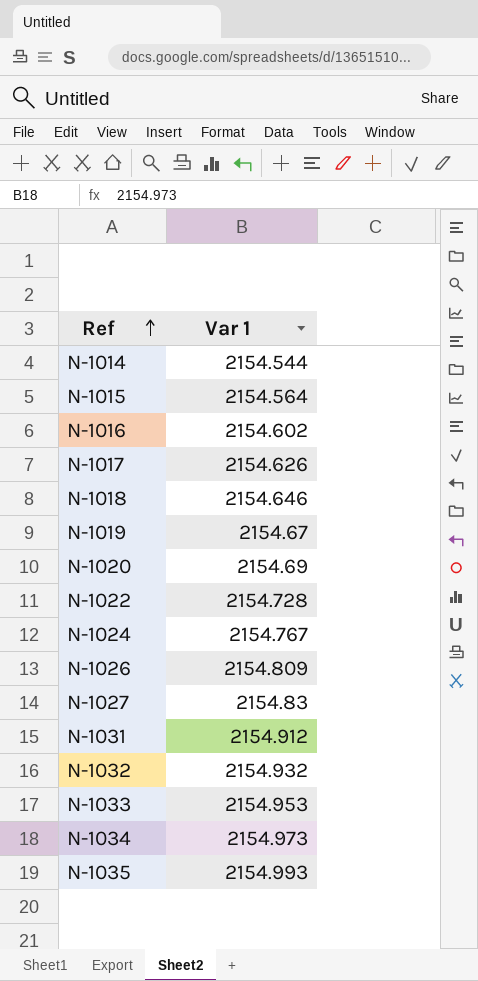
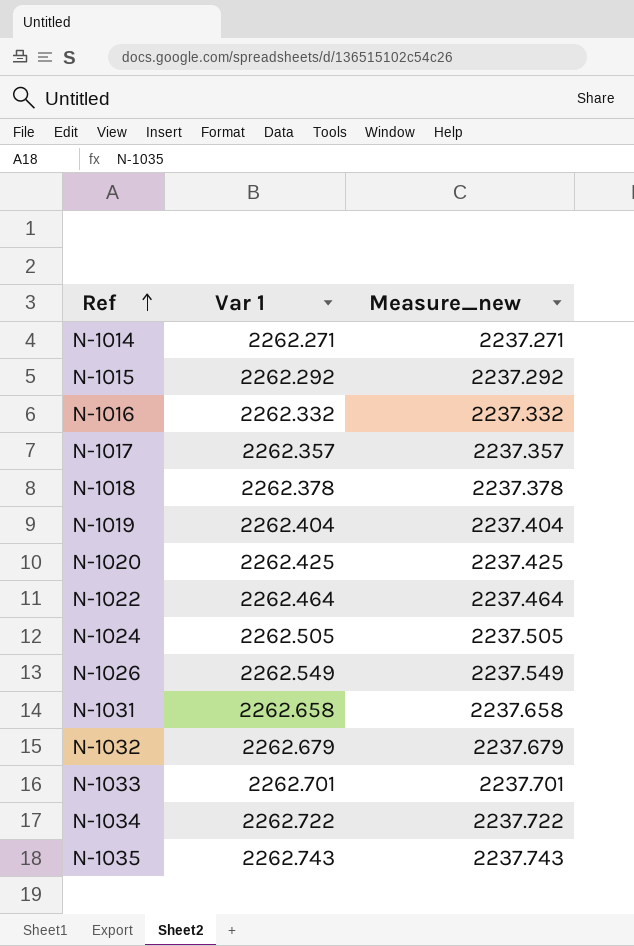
column Measure_new | formula: none -> [Var 1] - 25
row N-1027: 2154.83 -> none
N-1014 | Var 1: 2154.544 -> 2262.271
N-1015 | Var 1: 2154.564 -> 2262.292
N-1016 | Var 1: 2154.602 -> 2262.332
N-1017 | Var 1: 2154.626 -> 2262.357
N-1018 | Var 1: 2154.646 -> 2262.378
N-1019 | Var 1: 2154.67 -> 2262.404
N-1020 | Var 1: 2154.69 -> 2262.425
N-1022 | Var 1: 2154.728 -> 2262.464
N-1024 | Var 1: 2154.767 -> 2262.505
N-1026 | Var 1: 2154.809 -> 2262.549
N-1031 | Var 1: 2154.912 -> 2262.658
N-1032 | Var 1: 2154.932 -> 2262.679
N-1033 | Var 1: 2154.953 -> 2262.701
N-1034 | Var 1: 2154.973 -> 2262.722
N-1035 | Var 1: 2154.993 -> 2262.743

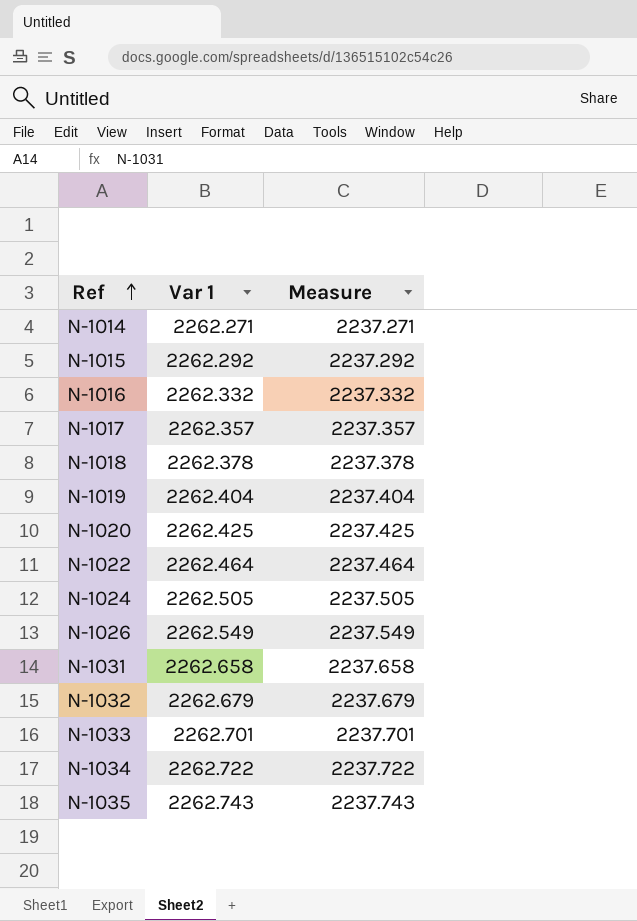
column name: Measure_new -> Measure

